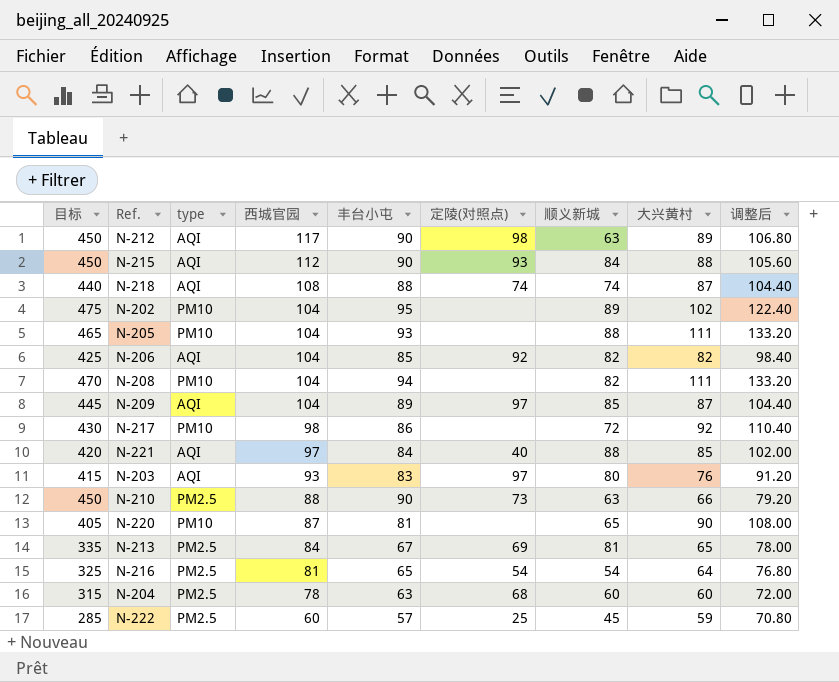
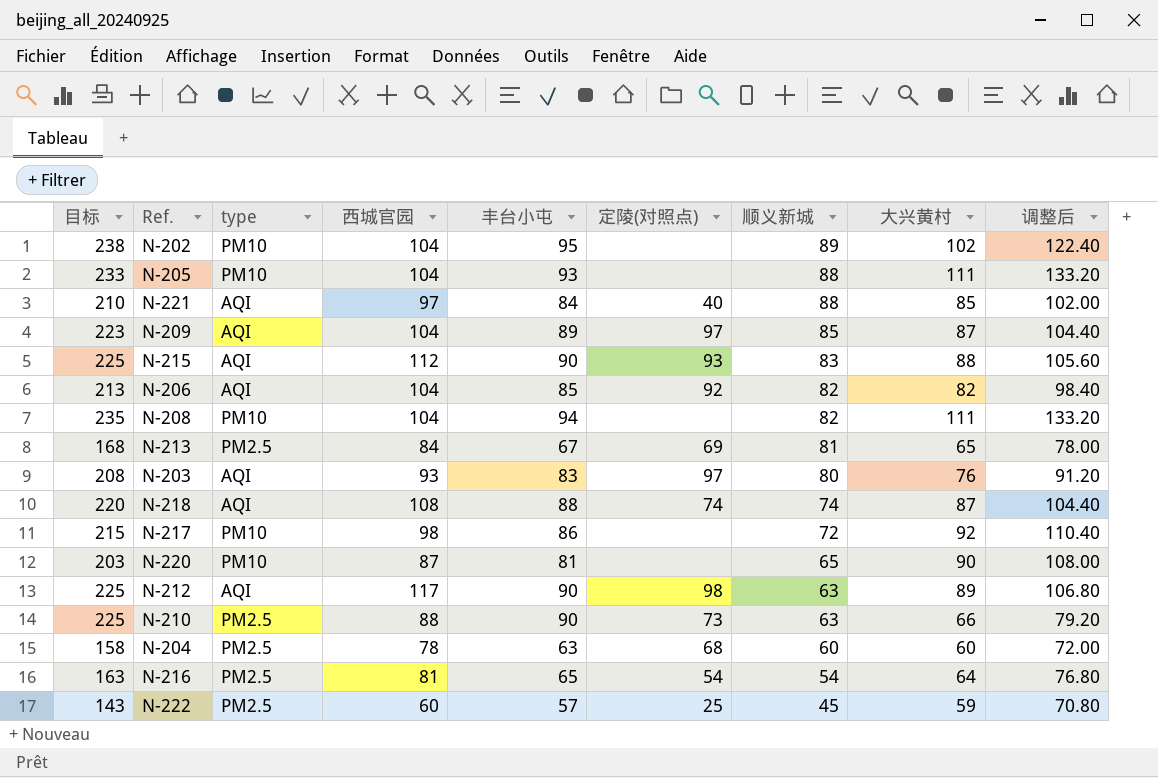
row order: 西城官园 descending -> 顺义新城 descending
column 目标 | formula: [丰台小屯] * 5 -> [丰台小屯] * 2.5
N-215 | 顺义新城: 84 -> 83

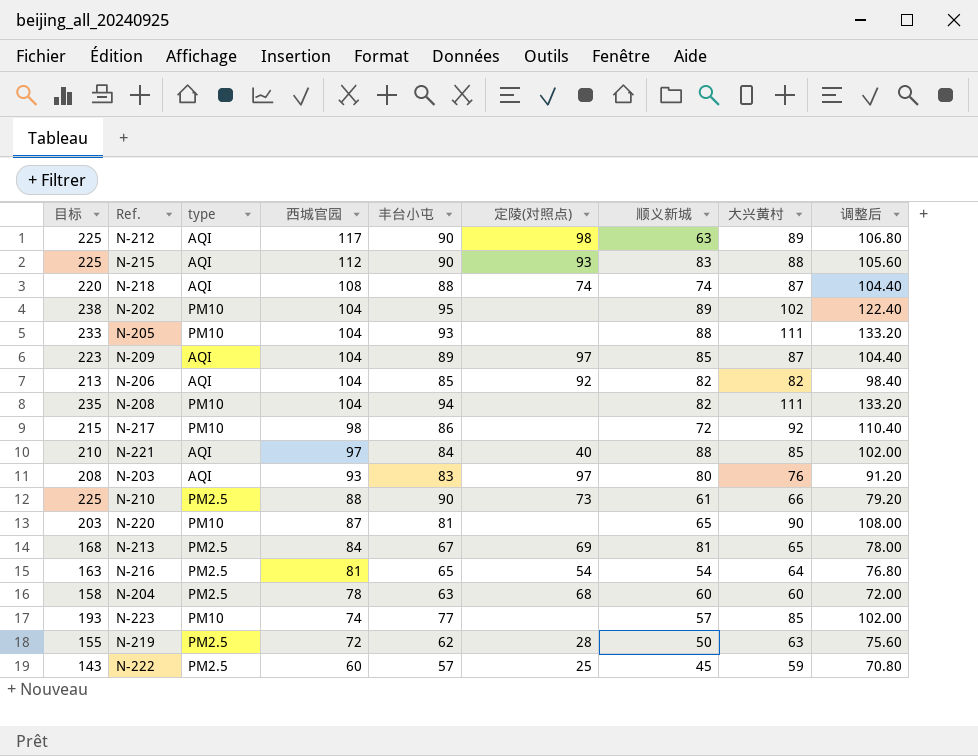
row order: 顺义新城 descending -> 西城官园 descending
N-210 | 顺义新城: 63 -> 61
row N-223: none -> 193 | PM10 | 74 | 77 | none | 57 | 85 | 102.00
row N-219: none -> 155 | PM2.5 | 72 | 62 | 28 | 50 | 63 | 75.60

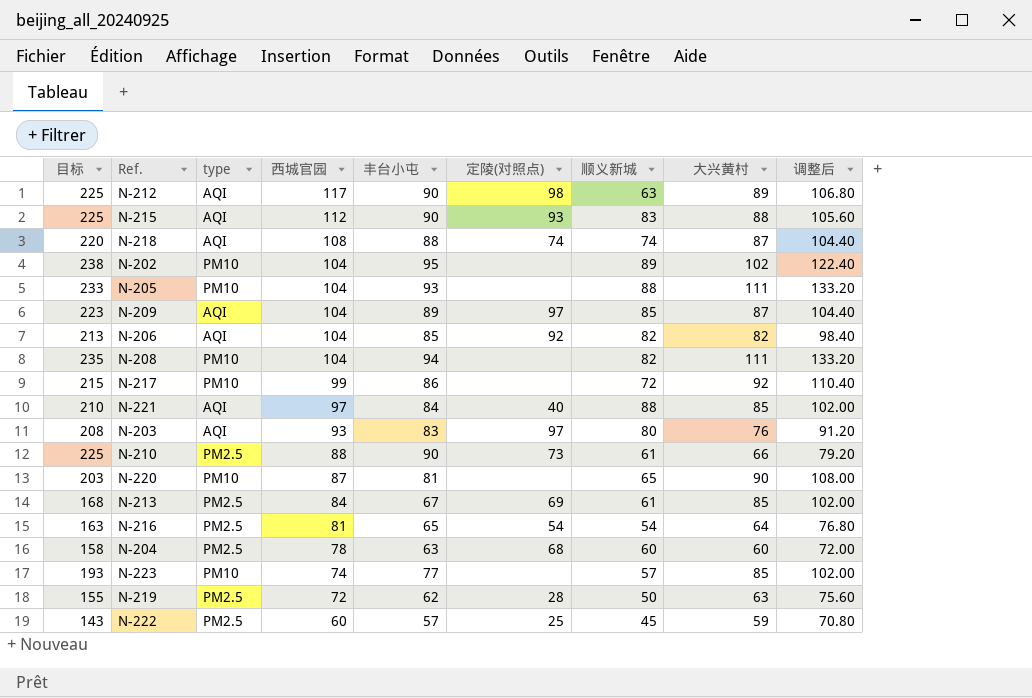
N-217 | 西城官园: 98 -> 99
N-213 | 顺义新城: 81 -> 61
N-213 | 大兴黄村: 65 -> 85
N-213 | 调整后: 78.00 -> 102.00

